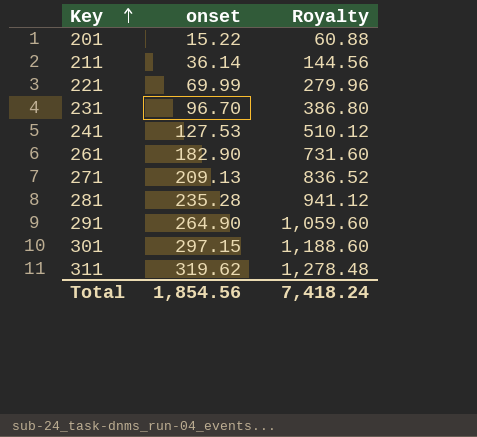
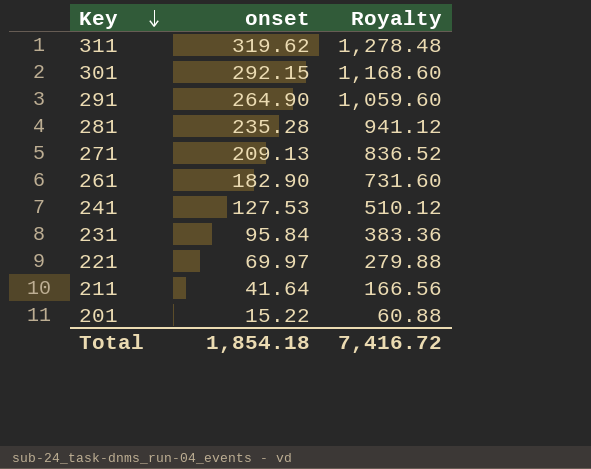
row order: Key ascending -> Key descending
301 | onset: 297.15 -> 292.15
301 | Royalty: 1,188.60 -> 1,168.60
231 | onset: 96.70 -> 95.84
231 | Royalty: 386.80 -> 383.36
221 | onset: 69.99 -> 69.97
221 | Royalty: 279.96 -> 279.88
211 | onset: 36.14 -> 41.64
211 | Royalty: 144.56 -> 166.56
Total | onset: 1,854.56 -> 1,854.18
Total | Royalty: 7,418.24 -> 7,416.72

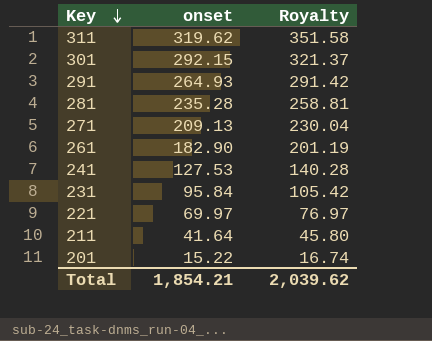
column Royalty | formula: [onset] * 4 -> [onset] * 1.1
291 | onset: 264.90 -> 264.93
Total | onset: 1,854.18 -> 1,854.21
Total | Royalty: 7,416.72 -> 2,039.62

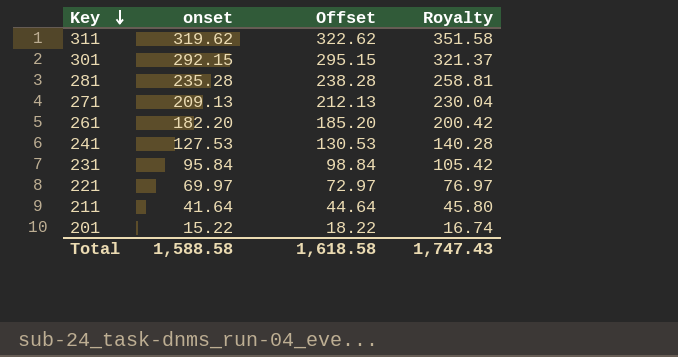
column Offset | formula: none -> [onset] + 3
row 291: 264.93 | 291.42 -> none
261 | onset: 182.90 -> 182.20
261 | Royalty: 201.19 -> 200.42
Total | onset: 1,854.21 -> 1,588.58
Total | Royalty: 2,039.62 -> 1,747.43

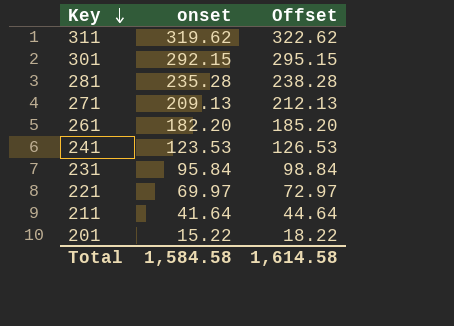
column Royalty | formula: [onset] * 1.1 -> none
241 | onset: 127.53 -> 123.53
241 | Offset: 130.53 -> 126.53
Total | onset: 1,588.58 -> 1,584.58
Total | Offset: 1,618.58 -> 1,614.58

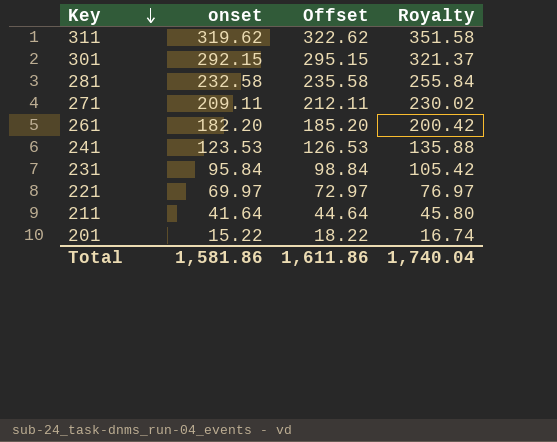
column Royalty | formula: none -> [onset] * 1.1
281 | onset: 235.28 -> 232.58
281 | Offset: 238.28 -> 235.58
271 | onset: 209.13 -> 209.11
271 | Offset: 212.13 -> 212.11
Total | onset: 1,584.58 -> 1,581.86
Total | Offset: 1,614.58 -> 1,611.86

